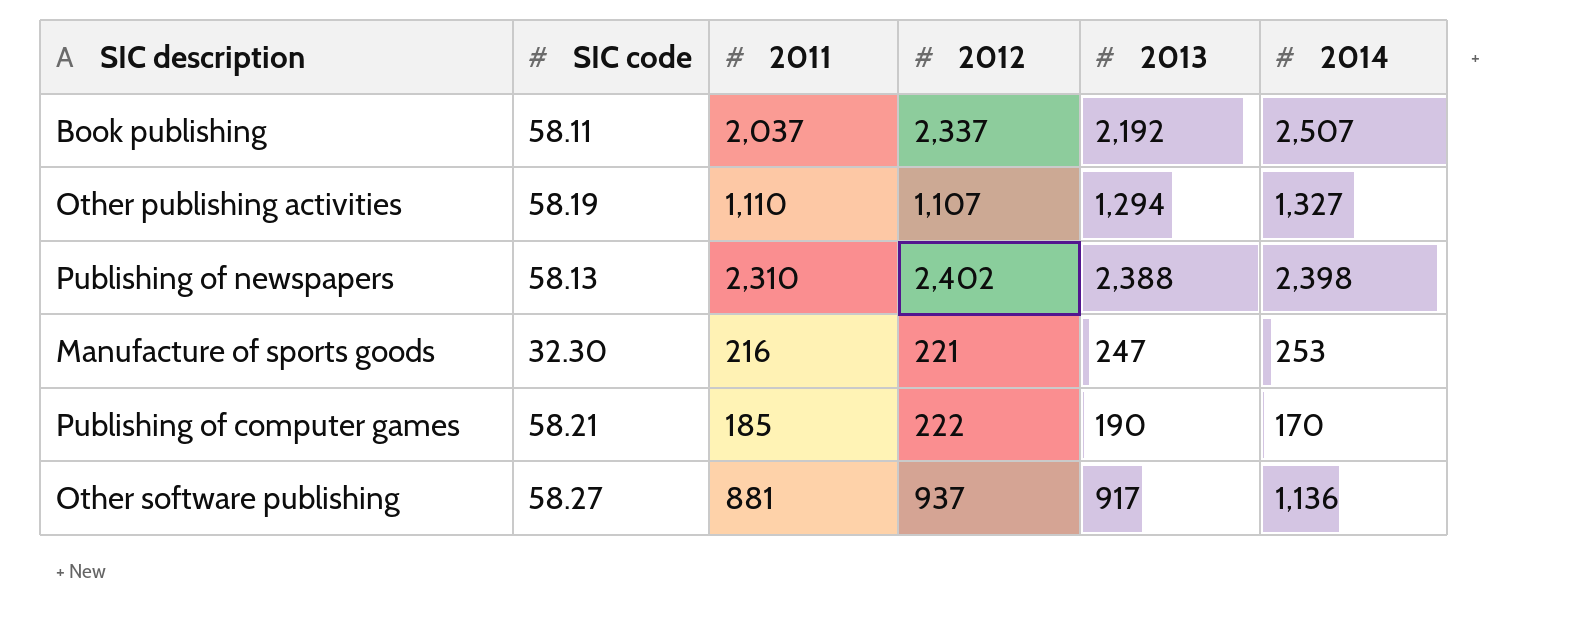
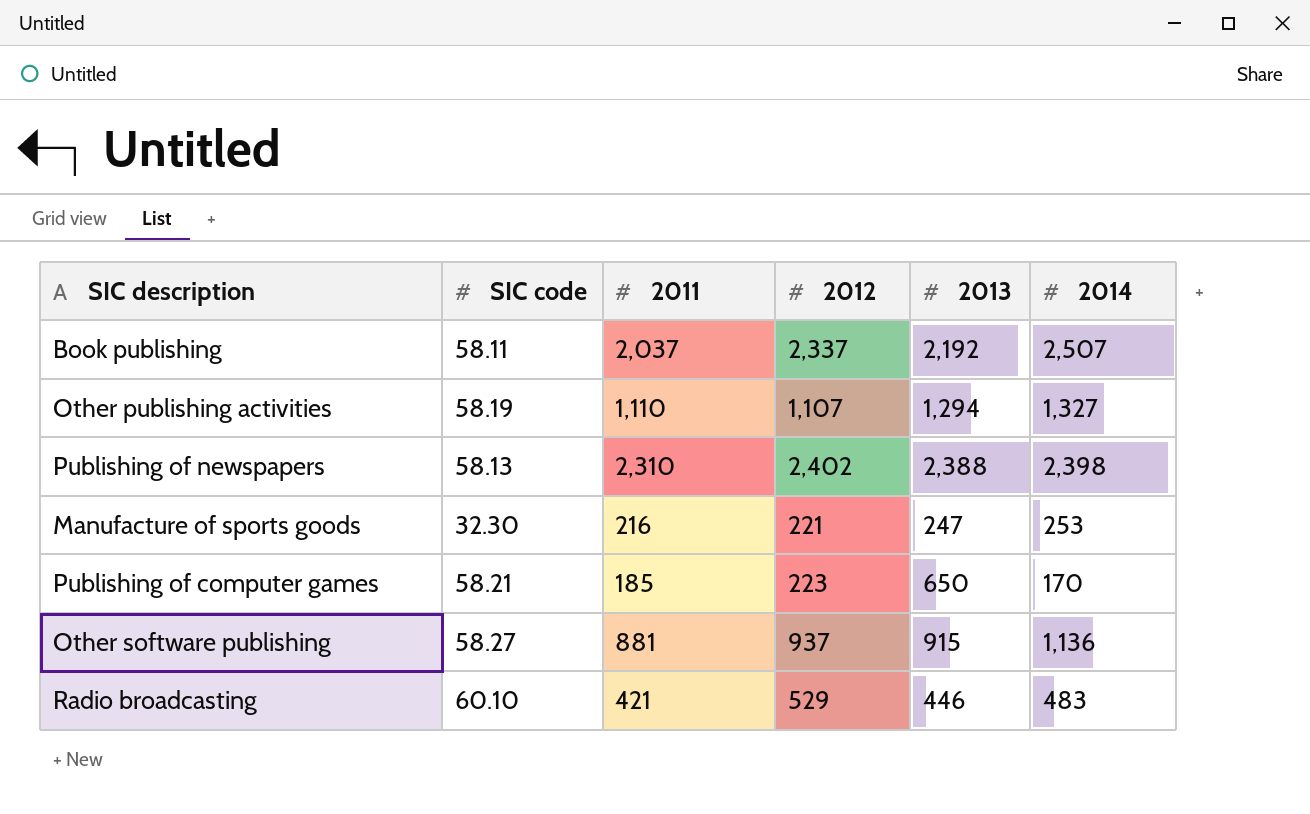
Publishing of computer games | 2012: 222 -> 223
Publishing of computer games | 2013: 190 -> 650
Other software publishing | 2013: 917 -> 915
row Radio broadcasting: none -> 60.10 | 421 | 529 | 446 | 483

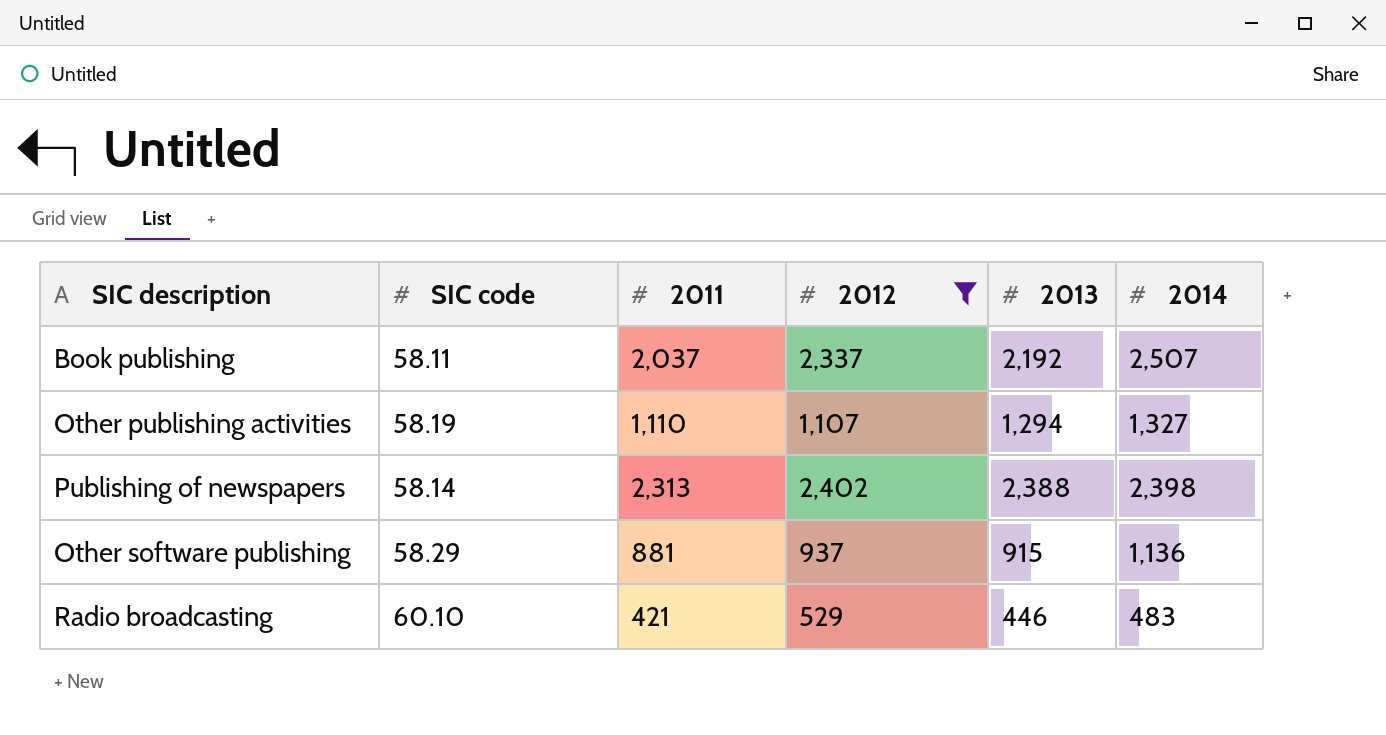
filter: none -> 2012 >= 529
Publishing of newspapers | SIC code: 58.13 -> 58.14
Publishing of newspapers | 2011: 2,310 -> 2,313
Other software publishing | SIC code: 58.27 -> 58.29

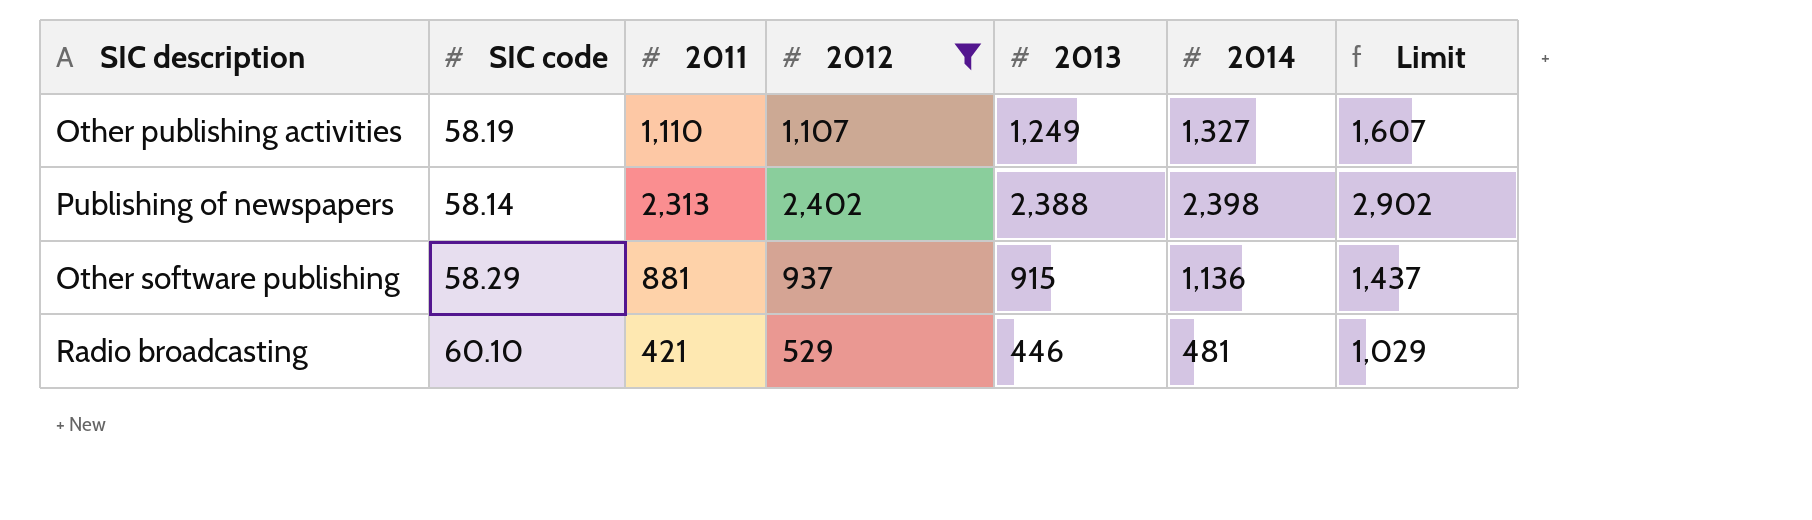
column Limit | formula: none -> [2012] + 500
row Book publishing: 58.11 | 2,037 | 2,337 | 2,192 | 2,507 -> none
Other publishing activities | 2013: 1,294 -> 1,249
Radio broadcasting | 2014: 483 -> 481

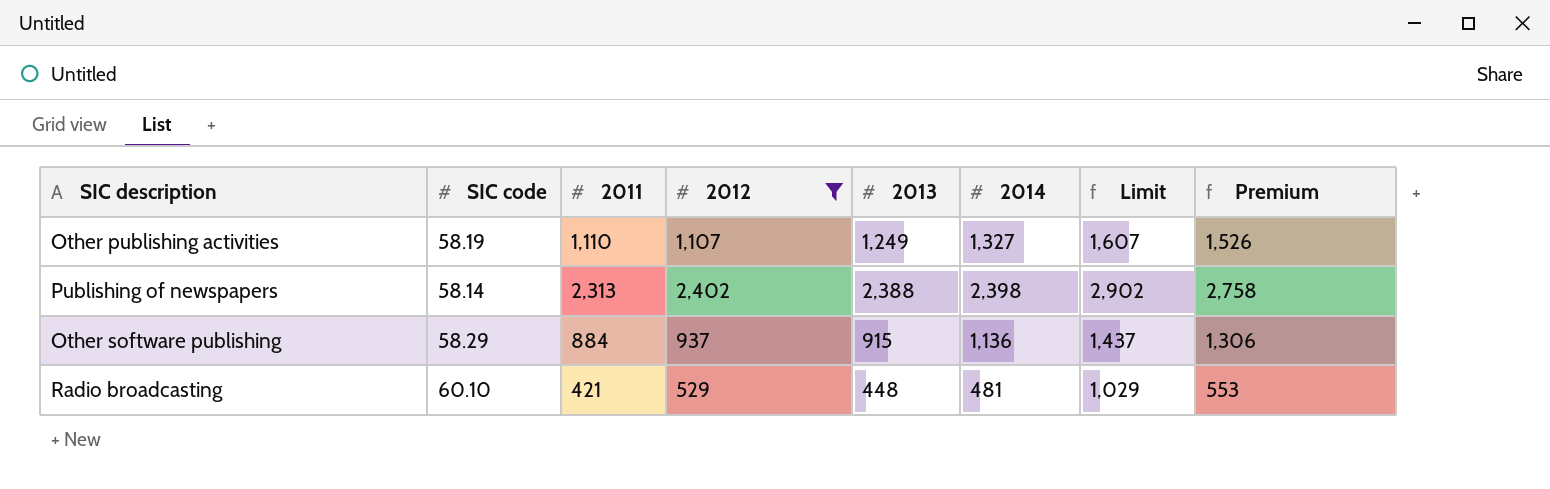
column Premium | formula: none -> [2014] * 1.15
Other software publishing | 2011: 881 -> 884
Radio broadcasting | 2013: 446 -> 448

